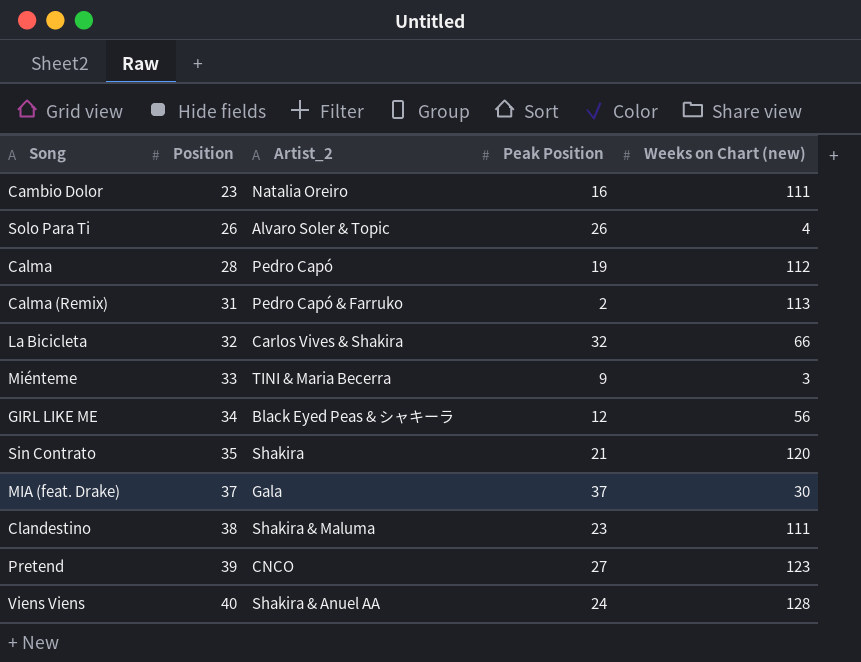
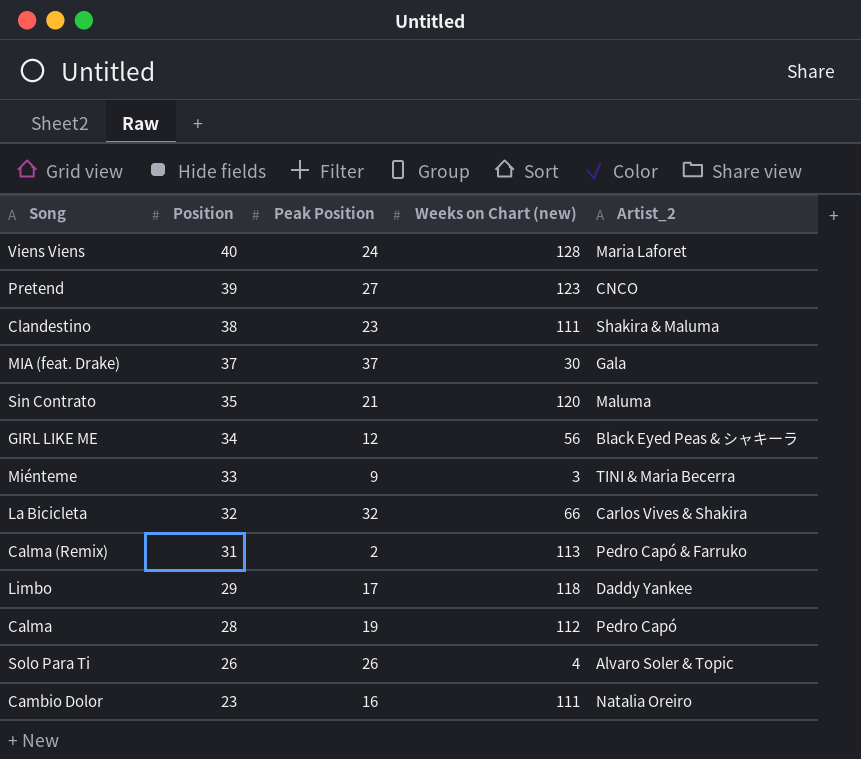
row order: Position ascending -> Position descending
column Artist_2 | position: 3 -> 5
Viens Viens | Artist_2: Shakira & Anuel AA -> Maria Laforet
Sin Contrato | Artist_2: Shakira -> Maluma
row Limbo: none -> 29 | 17 | 118 | Daddy Yankee

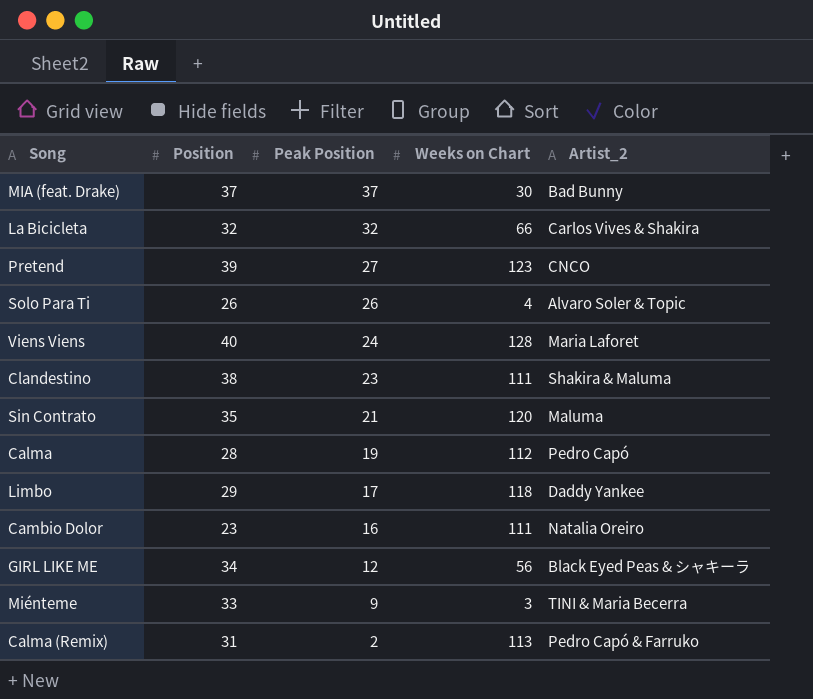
row order: Position descending -> Peak Position descending
column name: Weeks on Chart (new) -> Weeks on Chart
MIA (feat. Drake) | Artist_2: Gala -> Bad Bunny

